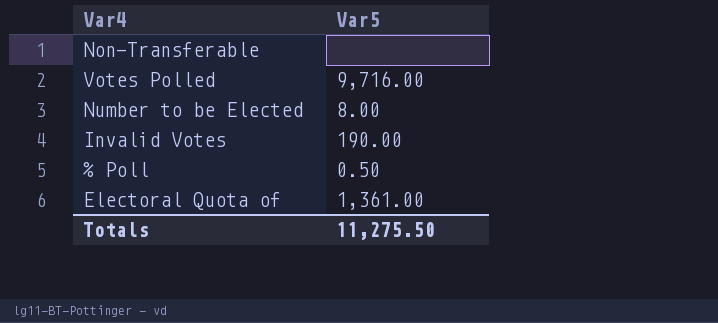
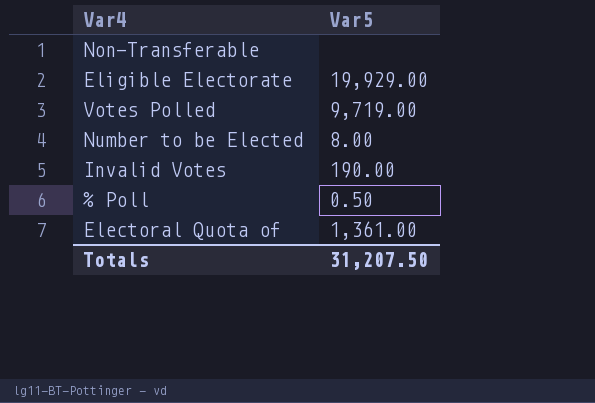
row Eligible Electorate: none -> 19,929.00
Votes Polled | Var5: 9,716.00 -> 9,719.00
Totals | Var5: 11,275.50 -> 31,207.50

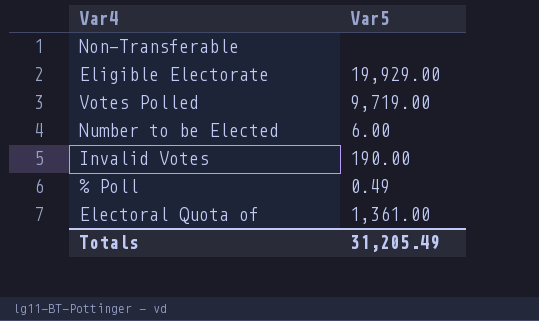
Number to be Elected | Var5: 8.00 -> 6.00
% Poll | Var5: 0.50 -> 0.49
Totals | Var5: 31,207.50 -> 31,205.49

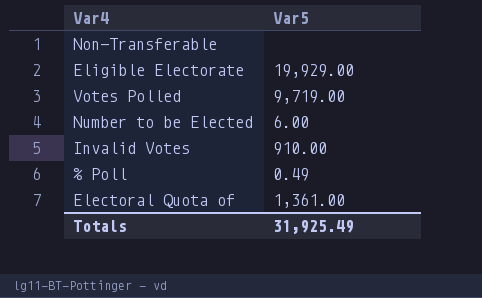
Invalid Votes | Var5: 190.00 -> 910.00
Totals | Var5: 31,205.49 -> 31,925.49

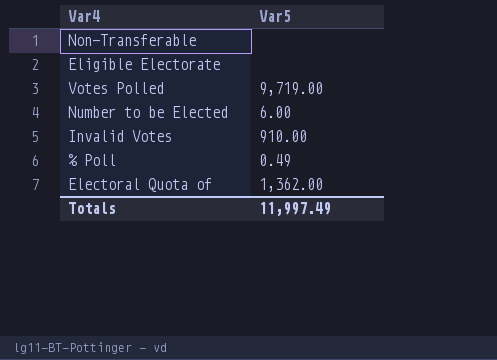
Eligible Electorate | Var5: 19,929.00 -> none
Electoral Quota of | Var5: 1,361.00 -> 1,362.00
Totals | Var5: 31,925.49 -> 11,997.49

